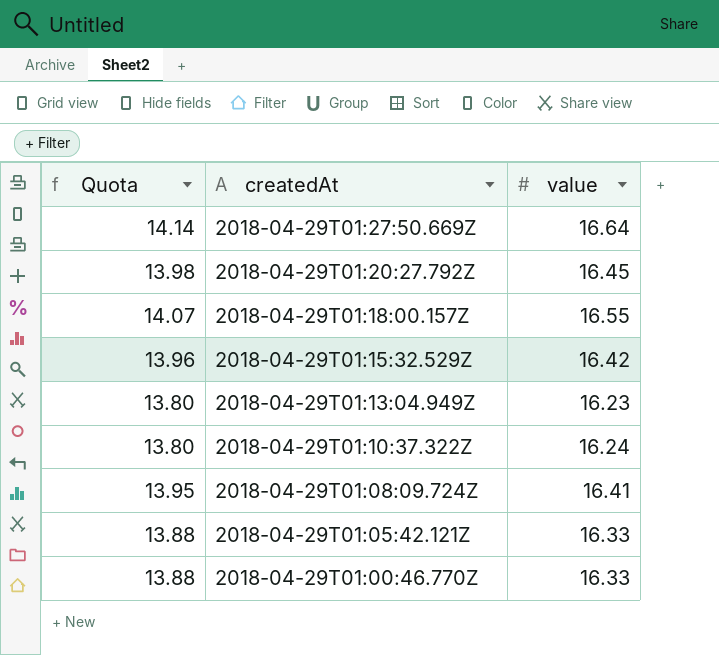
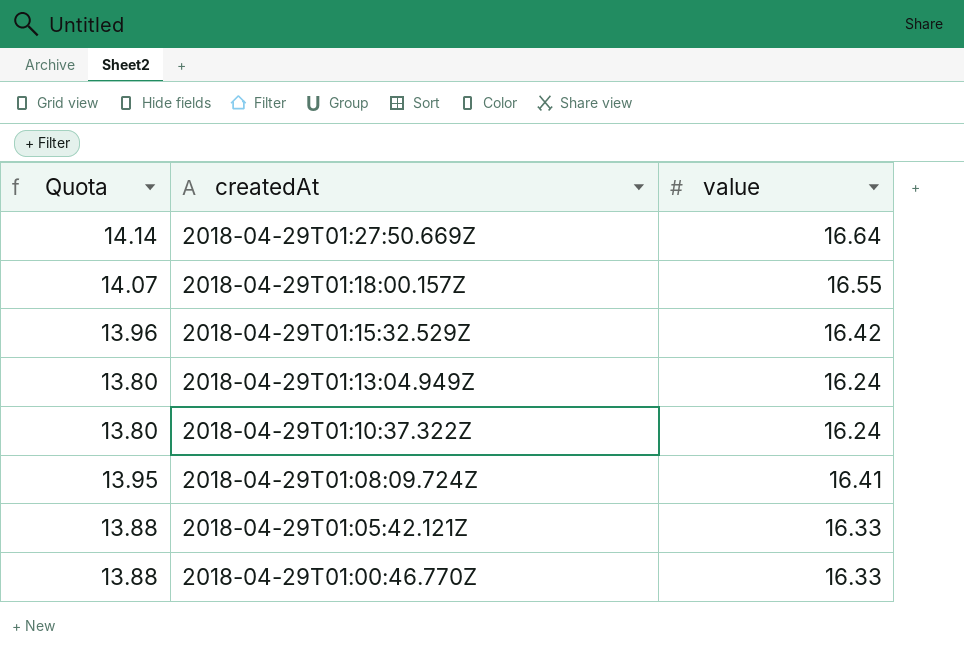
row 2018-04-29T01:20:27.792Z: 13.98 | 16.45 -> none
2018-04-29T01:13:04.949Z | value: 16.23 -> 16.24

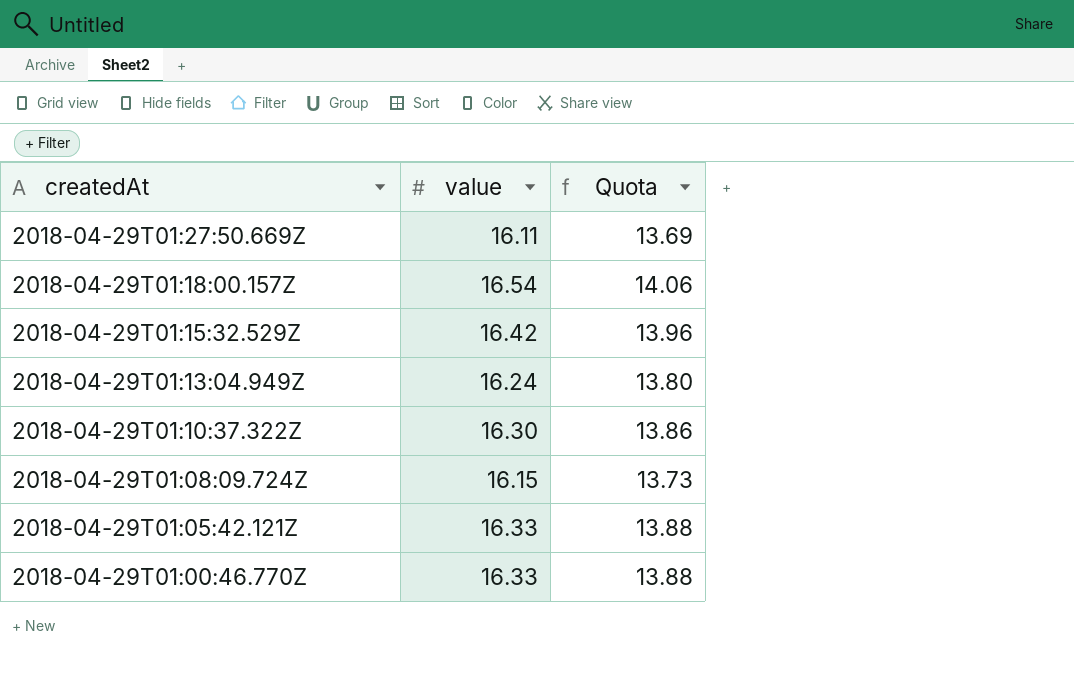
column Quota | position: 1 -> 3
2018-04-29T01:27:50.669Z | value: 16.64 -> 16.11
2018-04-29T01:27:50.669Z | Quota: 14.14 -> 13.69
2018-04-29T01:18:00.157Z | value: 16.55 -> 16.54
2018-04-29T01:18:00.157Z | Quota: 14.07 -> 14.06
2018-04-29T01:10:37.322Z | value: 16.24 -> 16.30
2018-04-29T01:10:37.322Z | Quota: 13.80 -> 13.86
2018-04-29T01:08:09.724Z | value: 16.41 -> 16.15
2018-04-29T01:08:09.724Z | Quota: 13.95 -> 13.73

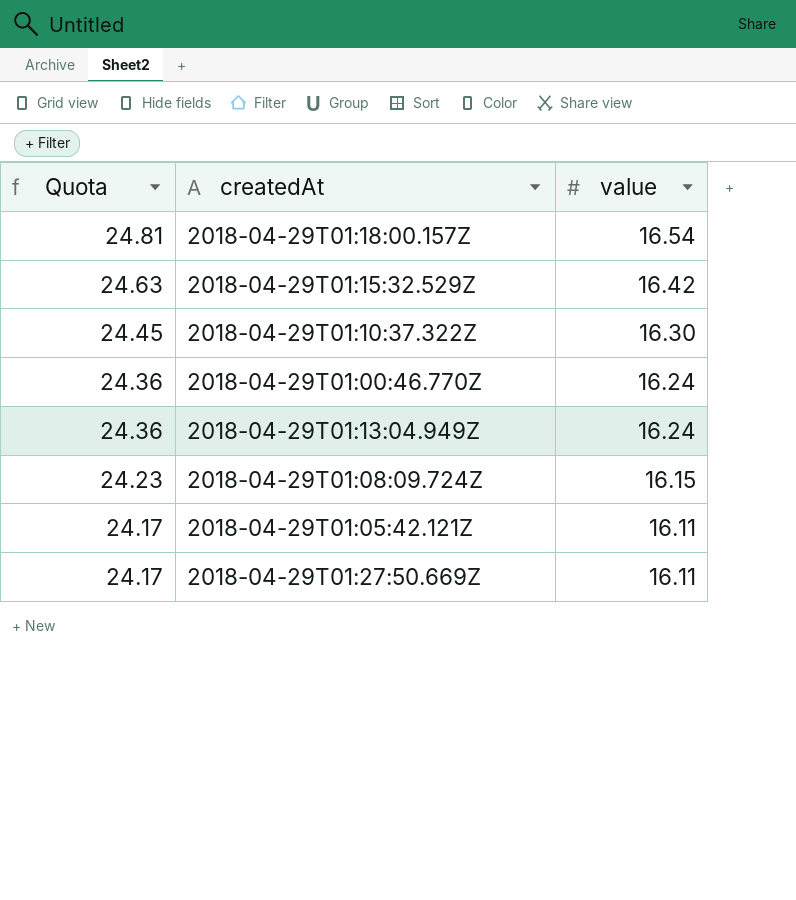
row order: createdAt descending -> Quota descending
column Quota | formula: [value] * 0.85 -> [value] * 1.5
column Quota | position: 3 -> 1
2018-04-29T01:00:46.770Z | value: 16.33 -> 16.24
2018-04-29T01:05:42.121Z | value: 16.33 -> 16.11

